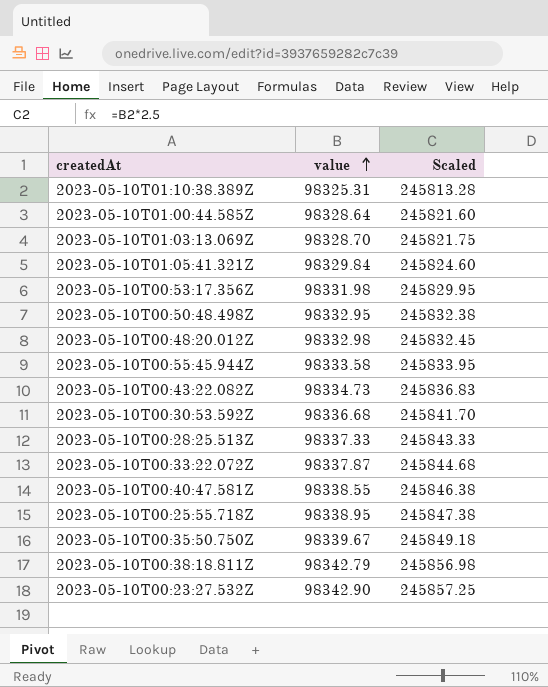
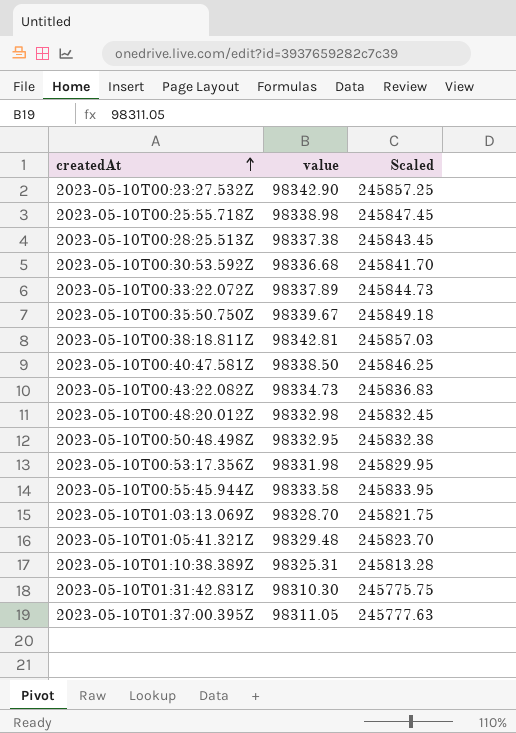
row order: value ascending -> createdAt ascending
row 2023-05-10T01:00:44.585Z: 98328.64 | 245821.60 -> none
2023-05-10T00:25:55.718Z | value: 98338.95 -> 98338.98
2023-05-10T00:25:55.718Z | Scaled: 245847.38 -> 245847.45
2023-05-10T00:28:25.513Z | value: 98337.33 -> 98337.38
2023-05-10T00:28:25.513Z | Scaled: 245843.33 -> 245843.45
2023-05-10T00:33:22.072Z | value: 98337.87 -> 98337.89
2023-05-10T00:33:22.072Z | Scaled: 245844.68 -> 245844.73
2023-05-10T00:38:18.811Z | value: 98342.79 -> 98342.81
2023-05-10T00:38:18.811Z | Scaled: 245856.98 -> 245857.03
2023-05-10T00:40:47.581Z | value: 98338.55 -> 98338.50
2023-05-10T00:40:47.581Z | Scaled: 245846.38 -> 245846.25
2023-05-10T01:05:41.321Z | value: 98329.84 -> 98329.48
2023-05-10T01:05:41.321Z | Scaled: 245824.60 -> 245823.70
row 2023-05-10T01:31:42.831Z: none -> 98310.30 | 245775.75
row 2023-05-10T01:37:00.395Z: none -> 98311.05 | 245777.63

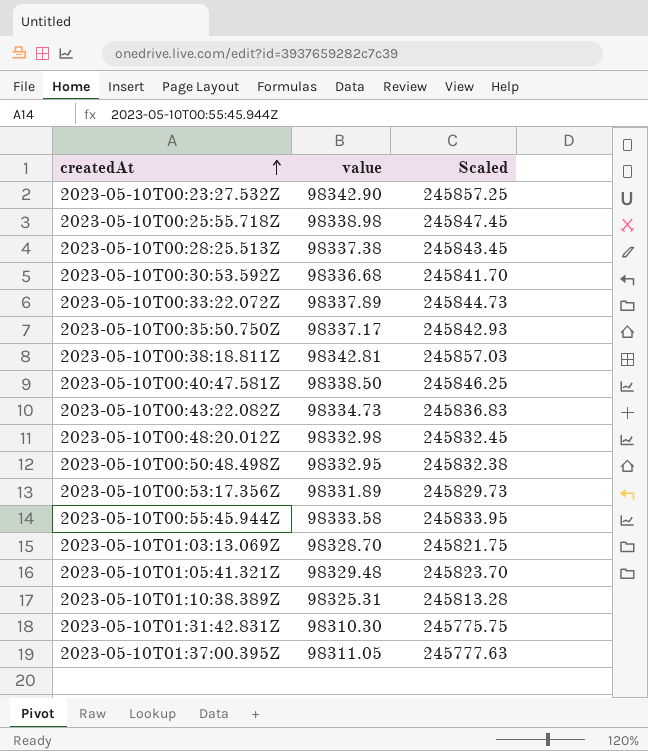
2023-05-10T00:35:50.750Z | value: 98339.67 -> 98337.17
2023-05-10T00:35:50.750Z | Scaled: 245849.18 -> 245842.93
2023-05-10T00:53:17.356Z | value: 98331.98 -> 98331.89
2023-05-10T00:53:17.356Z | Scaled: 245829.95 -> 245829.73

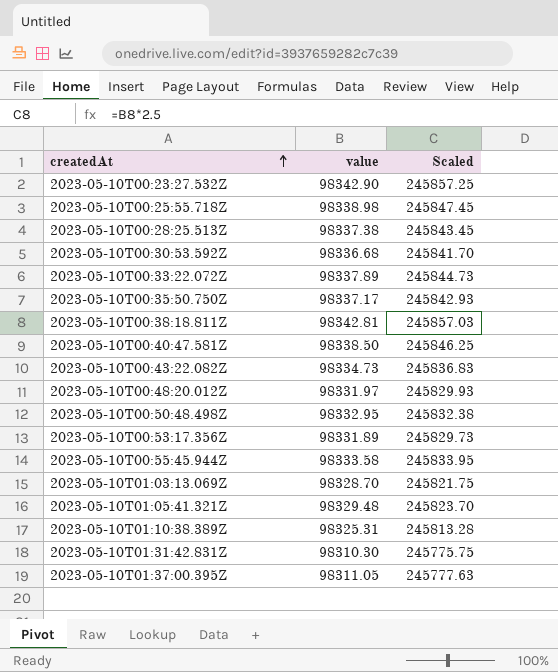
2023-05-10T00:48:20.012Z | value: 98332.98 -> 98331.97
2023-05-10T00:48:20.012Z | Scaled: 245832.45 -> 245829.93

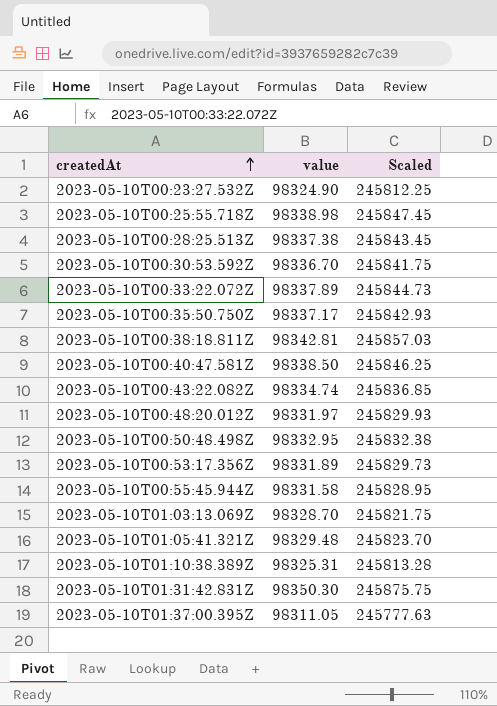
2023-05-10T00:23:27.532Z | value: 98342.90 -> 98324.90
2023-05-10T00:23:27.532Z | Scaled: 245857.25 -> 245812.25
2023-05-10T00:30:53.592Z | value: 98336.68 -> 98336.70
2023-05-10T00:30:53.592Z | Scaled: 245841.70 -> 245841.75
2023-05-10T00:43:22.082Z | value: 98334.73 -> 98334.74
2023-05-10T00:43:22.082Z | Scaled: 245836.83 -> 245836.85
2023-05-10T00:55:45.944Z | value: 98333.58 -> 98331.58
2023-05-10T00:55:45.944Z | Scaled: 245833.95 -> 245828.95
2023-05-10T01:31:42.831Z | value: 98310.30 -> 98350.30
2023-05-10T01:31:42.831Z | Scaled: 245775.75 -> 245875.75

